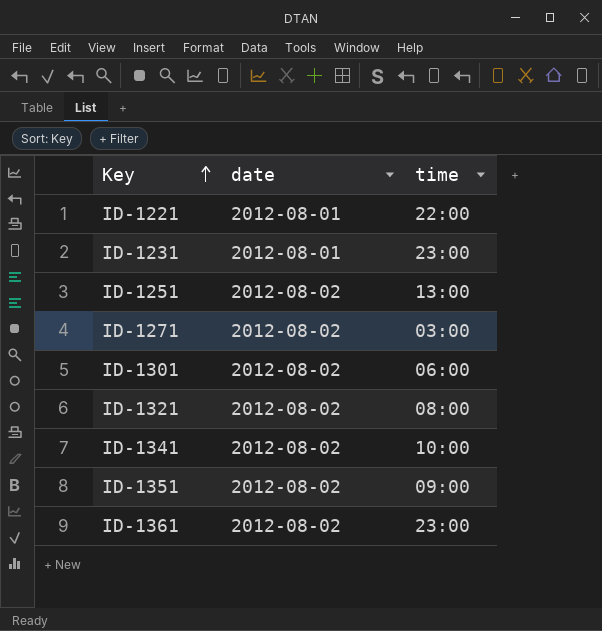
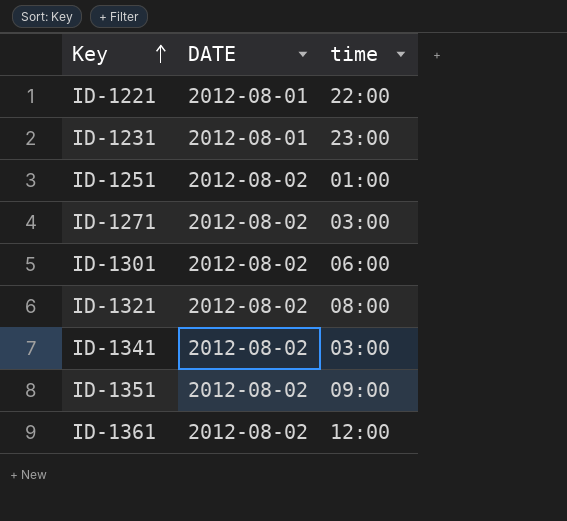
column name: date -> DATE
ID-1251 | time: 13:00 -> 01:00
ID-1341 | time: 10:00 -> 03:00
ID-1361 | time: 23:00 -> 12:00

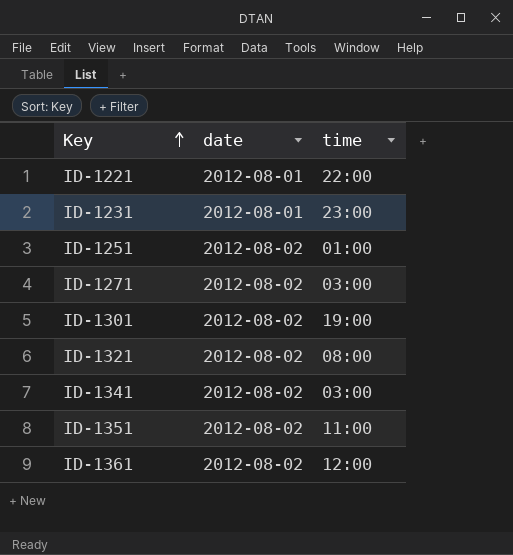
column name: DATE -> date
ID-1301 | time: 06:00 -> 19:00
ID-1351 | time: 09:00 -> 11:00

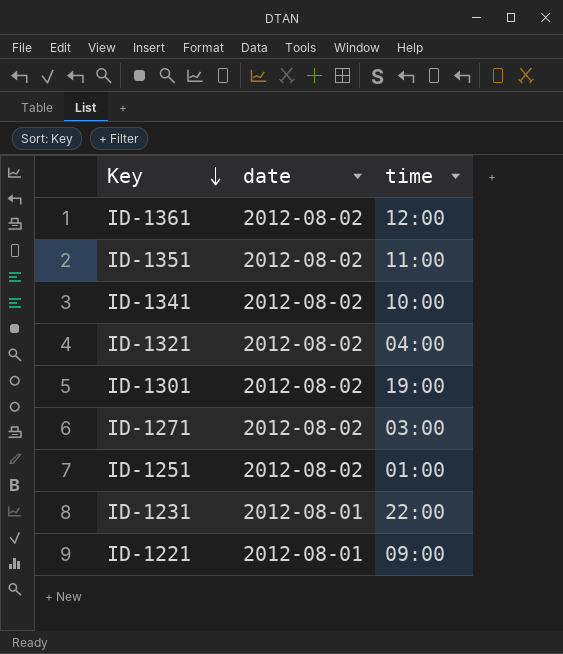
row order: Key ascending -> Key descending
ID-1341 | time: 03:00 -> 10:00
ID-1321 | time: 08:00 -> 04:00
ID-1231 | time: 23:00 -> 22:00
ID-1221 | time: 22:00 -> 09:00

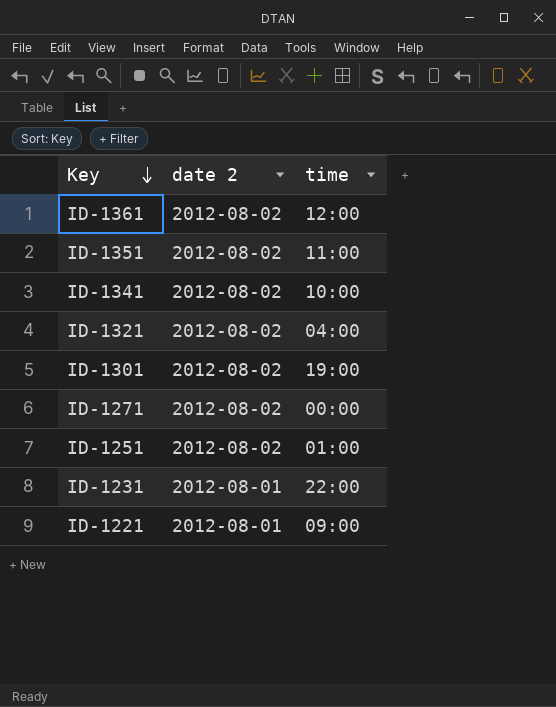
column name: date -> date 2
ID-1271 | time: 03:00 -> 00:00

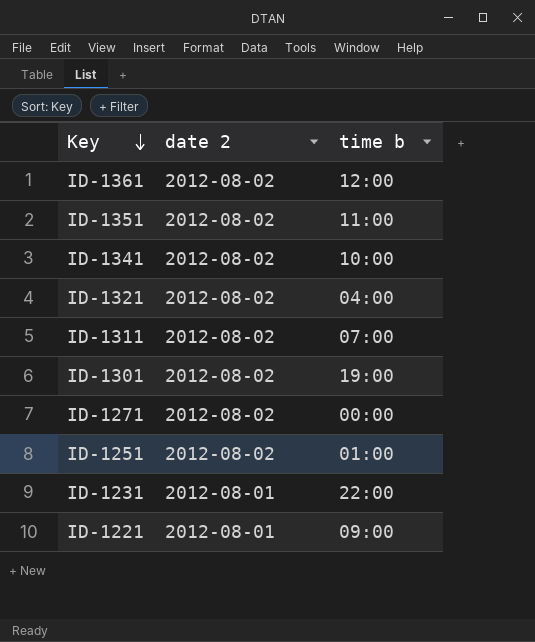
column name: time -> time b
row ID-1311: none -> 2012-08-02 | 07:00

